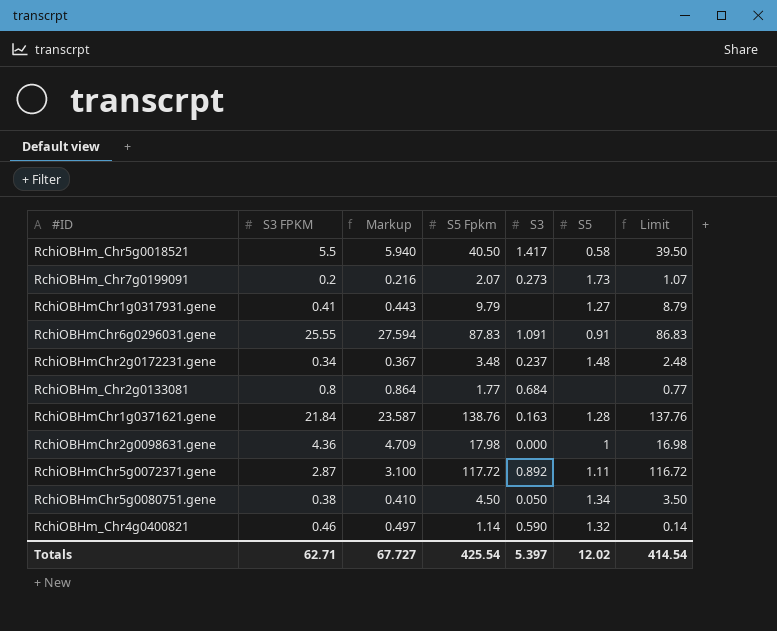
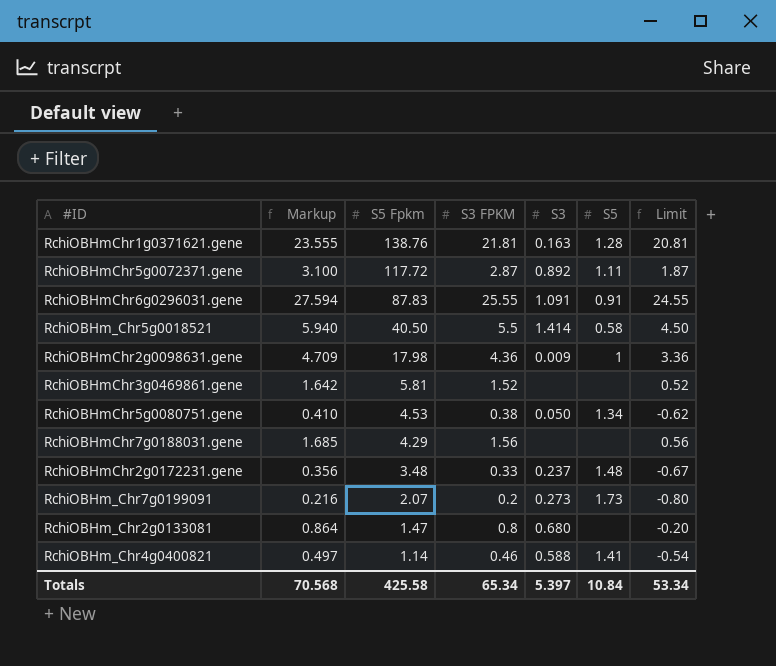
row order: none -> S5 Fpkm descending
column S3 FPKM | position: 2 -> 4
column Limit | formula: [S5 Fpkm] - 1 -> [S3 FPKM] - 1
row RchiOBHmChr1g0317931.gene: 0.41 | 0.443 | 9.79 | none | 1.27 | 8.79 -> none
RchiOBHmChr1g0371621.gene | Markup: 23.587 -> 23.555
RchiOBHmChr1g0371621.gene | S3 FPKM: 21.84 -> 21.81
RchiOBHm_Chr5g0018521 | S3: 1.417 -> 1.414
RchiOBHmChr2g0098631.gene | S3: 0.000 -> 0.009
row RchiOBHmChr3g0469861.gene: none -> 1.642 | 5.81 | 1.52 | none | none | 0.52
RchiOBHmChr5g0080751.gene | S5 Fpkm: 4.50 -> 4.53
row RchiOBHmChr7g0188031.gene: none -> 1.685 | 4.29 | 1.56 | none | none | 0.56
RchiOBHmChr2g0172231.gene | Markup: 0.367 -> 0.356
RchiOBHmChr2g0172231.gene | S3 FPKM: 0.34 -> 0.33
RchiOBHm_Chr2g0133081 | S5 Fpkm: 1.77 -> 1.47
RchiOBHm_Chr2g0133081 | S3: 0.684 -> 0.680
RchiOBHm_Chr4g0400821 | S3: 0.590 -> 0.588
RchiOBHm_Chr4g0400821 | S5: 1.32 -> 1.41
Totals | Markup: 67.727 -> 70.568
Totals | S5 Fpkm: 425.54 -> 425.58
Totals | S3 FPKM: 62.71 -> 65.34
Totals | S5: 12.02 -> 10.84
Totals | Limit: 414.54 -> 53.34

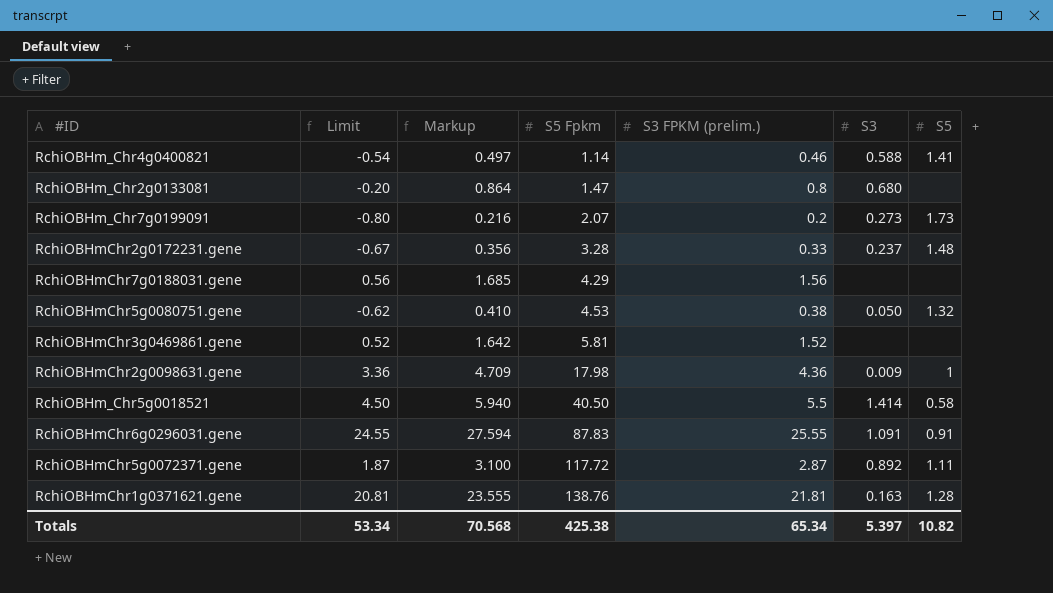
row order: S5 Fpkm descending -> S5 Fpkm ascending
column Limit | position: 7 -> 2
column name: S3 FPKM -> S3 FPKM (prelim.)
RchiOBHmChr2g0172231.gene | S5 Fpkm: 3.48 -> 3.28
RchiOBHmChr5g0080751.gene | S5: 1.34 -> 1.32
Totals | S5 Fpkm: 425.58 -> 425.38
Totals | S5: 10.84 -> 10.82

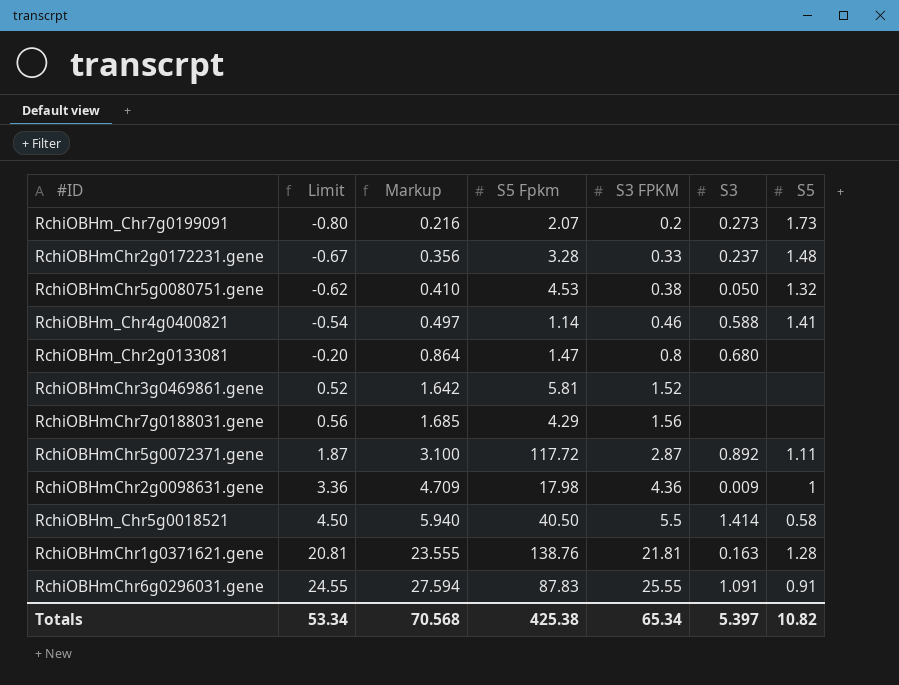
row order: S5 Fpkm ascending -> Limit ascending
column name: S3 FPKM (prelim.) -> S3 FPKM

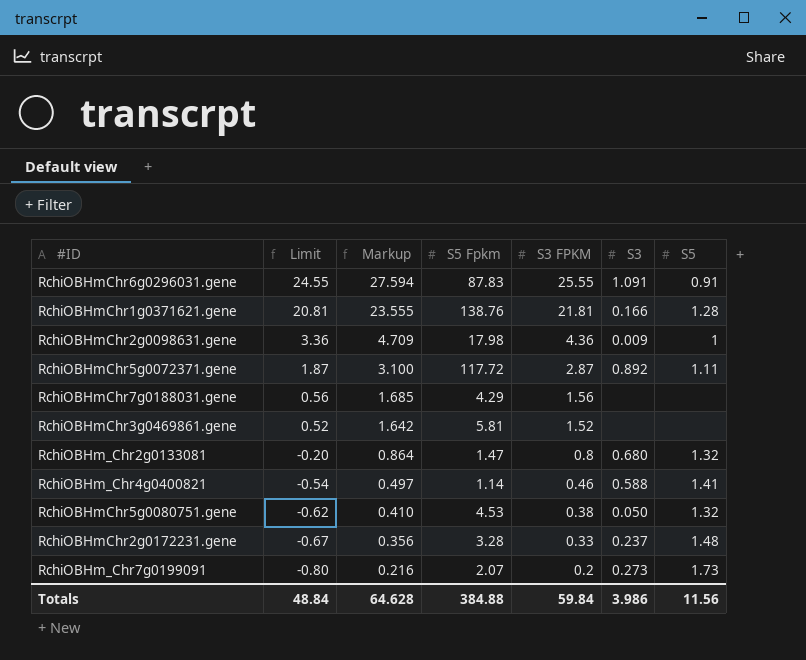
row order: Limit ascending -> Limit descending
row RchiOBHm_Chr5g0018521: 4.50 | 5.940 | 40.50 | 5.5 | 1.414 | 0.58 -> none
RchiOBHmChr1g0371621.gene | S3: 0.163 -> 0.166
RchiOBHm_Chr2g0133081 | S5: none -> 1.32
Totals | Limit: 53.34 -> 48.84
Totals | Markup: 70.568 -> 64.628
Totals | S5 Fpkm: 425.38 -> 384.88
Totals | S3 FPKM: 65.34 -> 59.84
Totals | S3: 5.397 -> 3.986
Totals | S5: 10.82 -> 11.56

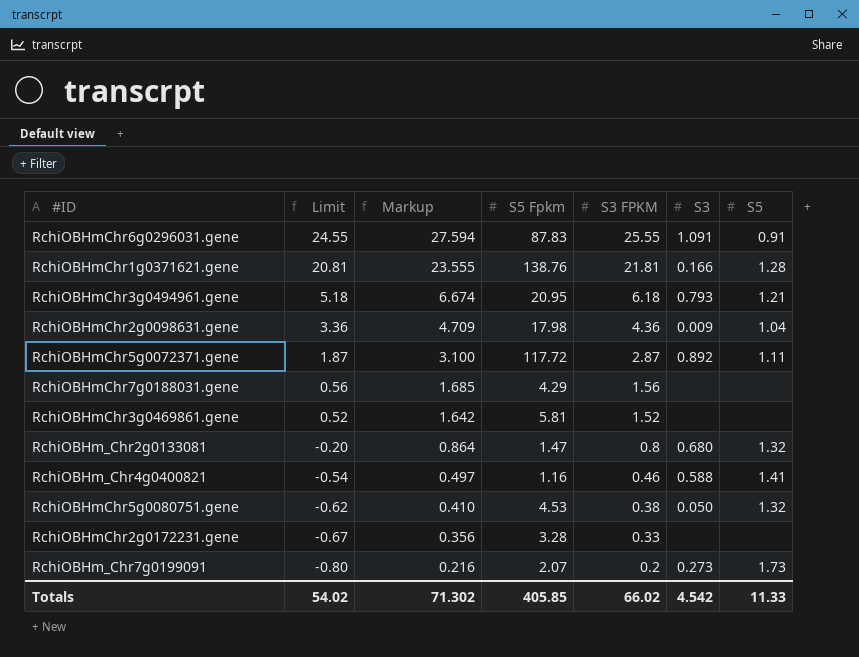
row RchiOBHmChr3g0494961.gene: none -> 5.18 | 6.674 | 20.95 | 6.18 | 0.793 | 1.21
RchiOBHmChr2g0098631.gene | S5: 1 -> 1.04
RchiOBHm_Chr4g0400821 | S5 Fpkm: 1.14 -> 1.16
RchiOBHmChr2g0172231.gene | S3: 0.237 -> none
RchiOBHmChr2g0172231.gene | S5: 1.48 -> none
Totals | Limit: 48.84 -> 54.02
Totals | Markup: 64.628 -> 71.302
Totals | S5 Fpkm: 384.88 -> 405.85
Totals | S3 FPKM: 59.84 -> 66.02
Totals | S3: 3.986 -> 4.542
Totals | S5: 11.56 -> 11.33

